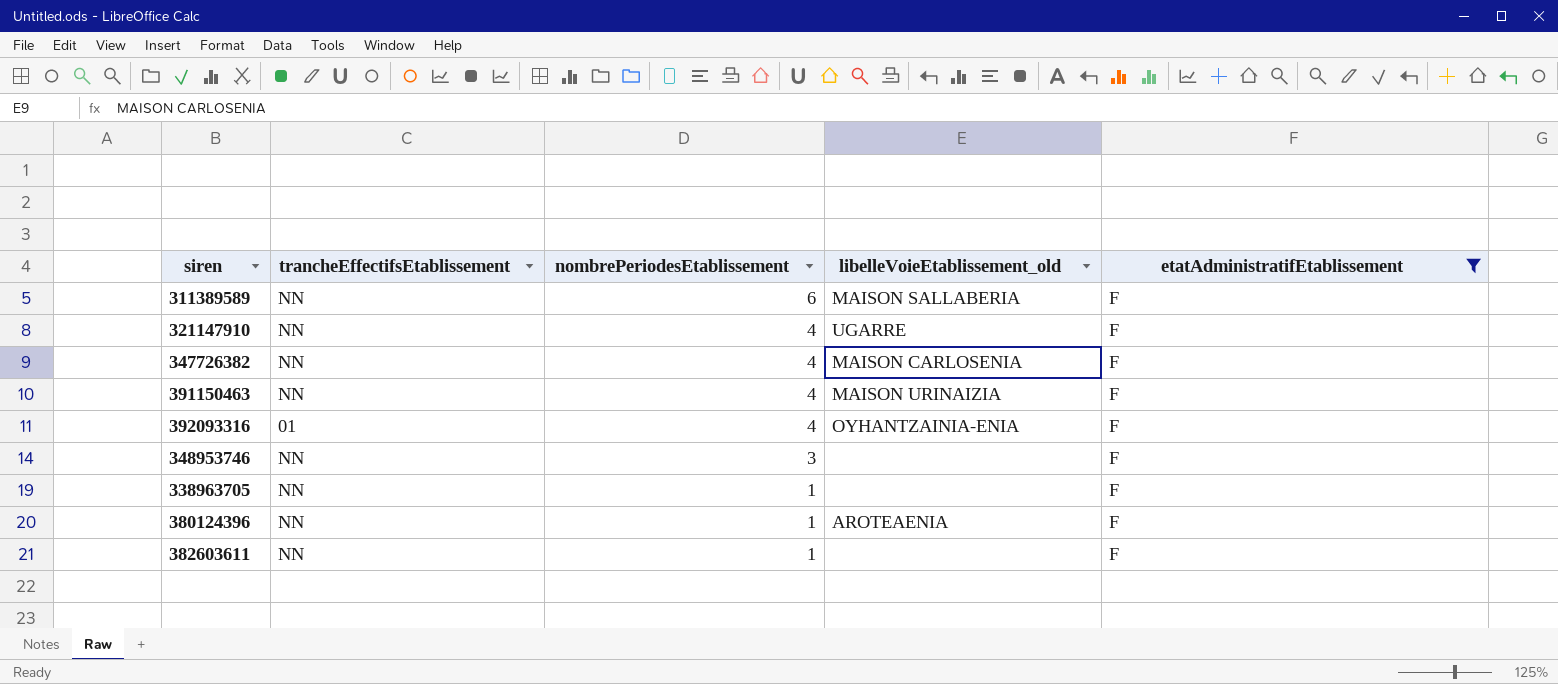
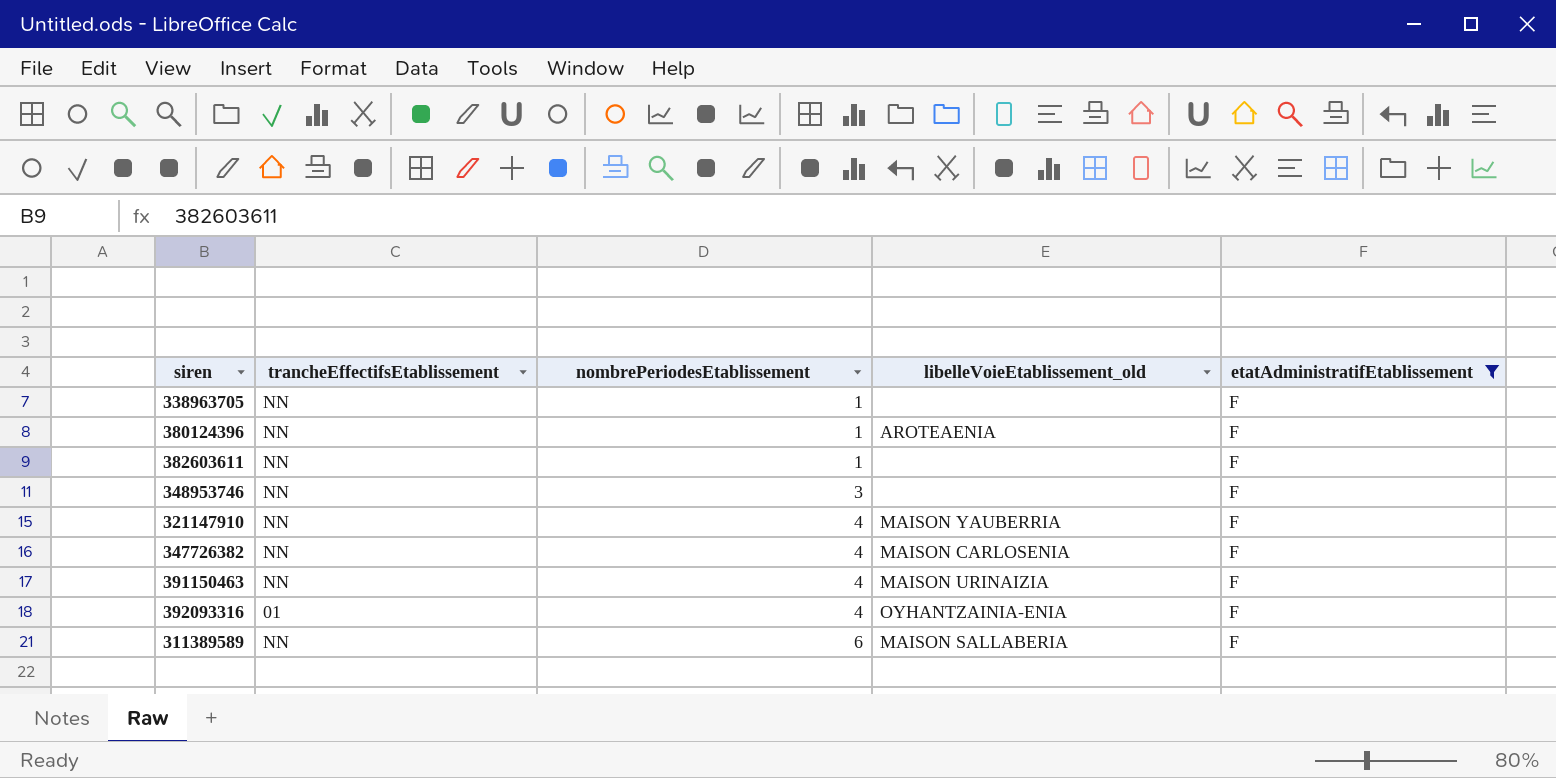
row order: nombrePeriodesEtablissement descending -> nombrePeriodesEtablissement ascending
321147910 | libelleVoieEtablissement_old: UGARRE -> MAISON YAUBERRIA

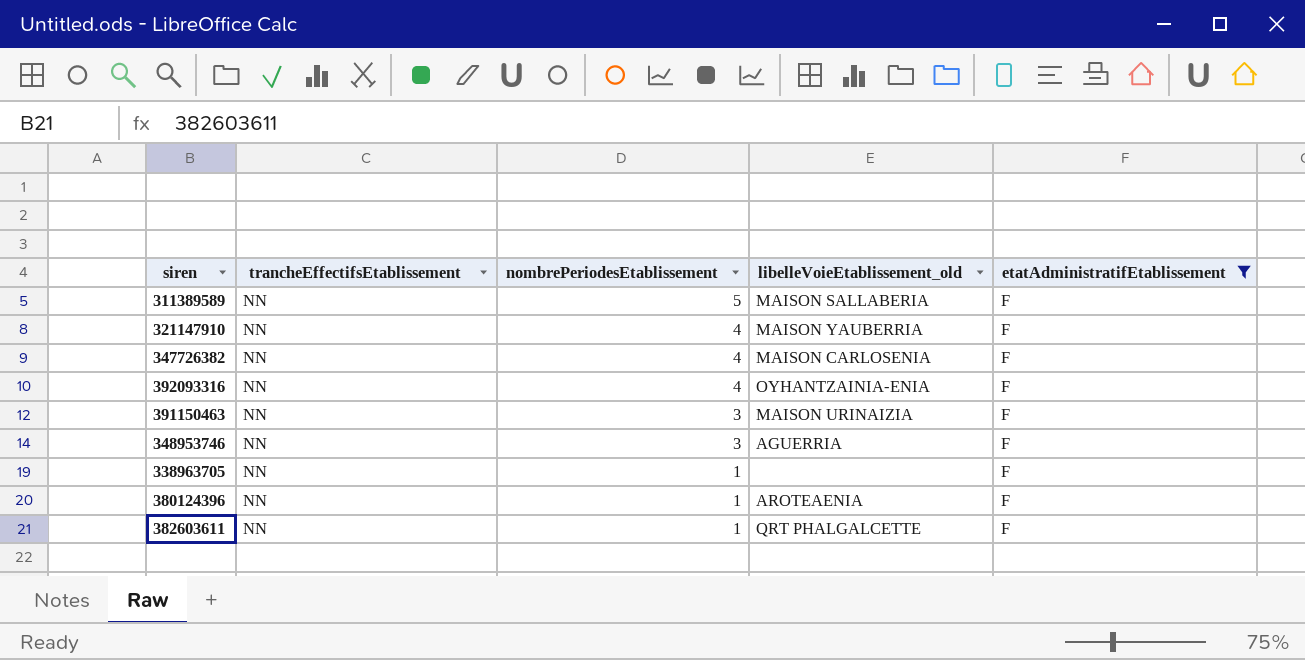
row order: nombrePeriodesEtablissement ascending -> nombrePeriodesEtablissement descending
311389589 | nombrePeriodesEtablissement: 6 -> 5
392093316 | trancheEffectifsEtablissement: 01 -> NN
391150463 | nombrePeriodesEtablissement: 4 -> 3
348953746 | libelleVoieEtablissement_old: none -> AGUERRIA
382603611 | libelleVoieEtablissement_old: none -> QRT PHALGALCETTE

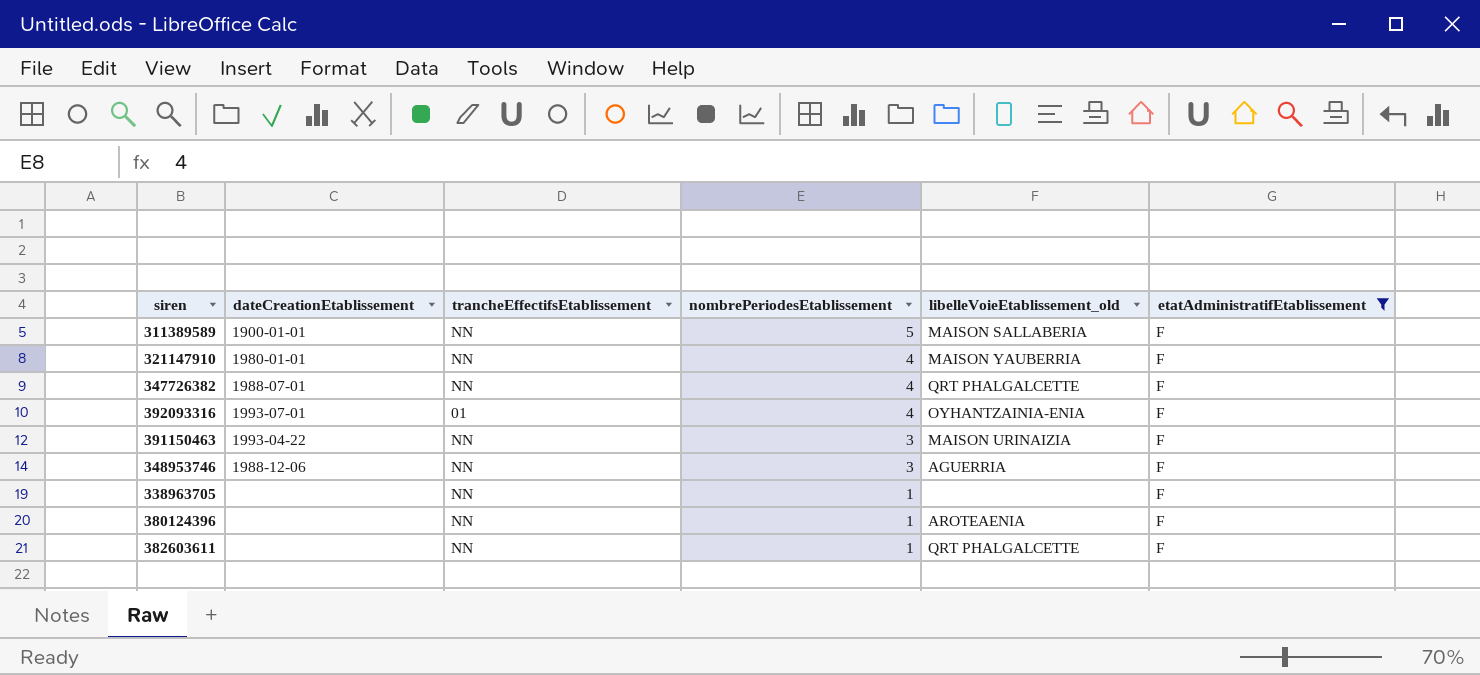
column dateCreationEtablissement | position: none -> 2
347726382 | libelleVoieEtablissement_old: MAISON CARLOSENIA -> QRT PHALGALCETTE
392093316 | trancheEffectifsEtablissement: NN -> 01

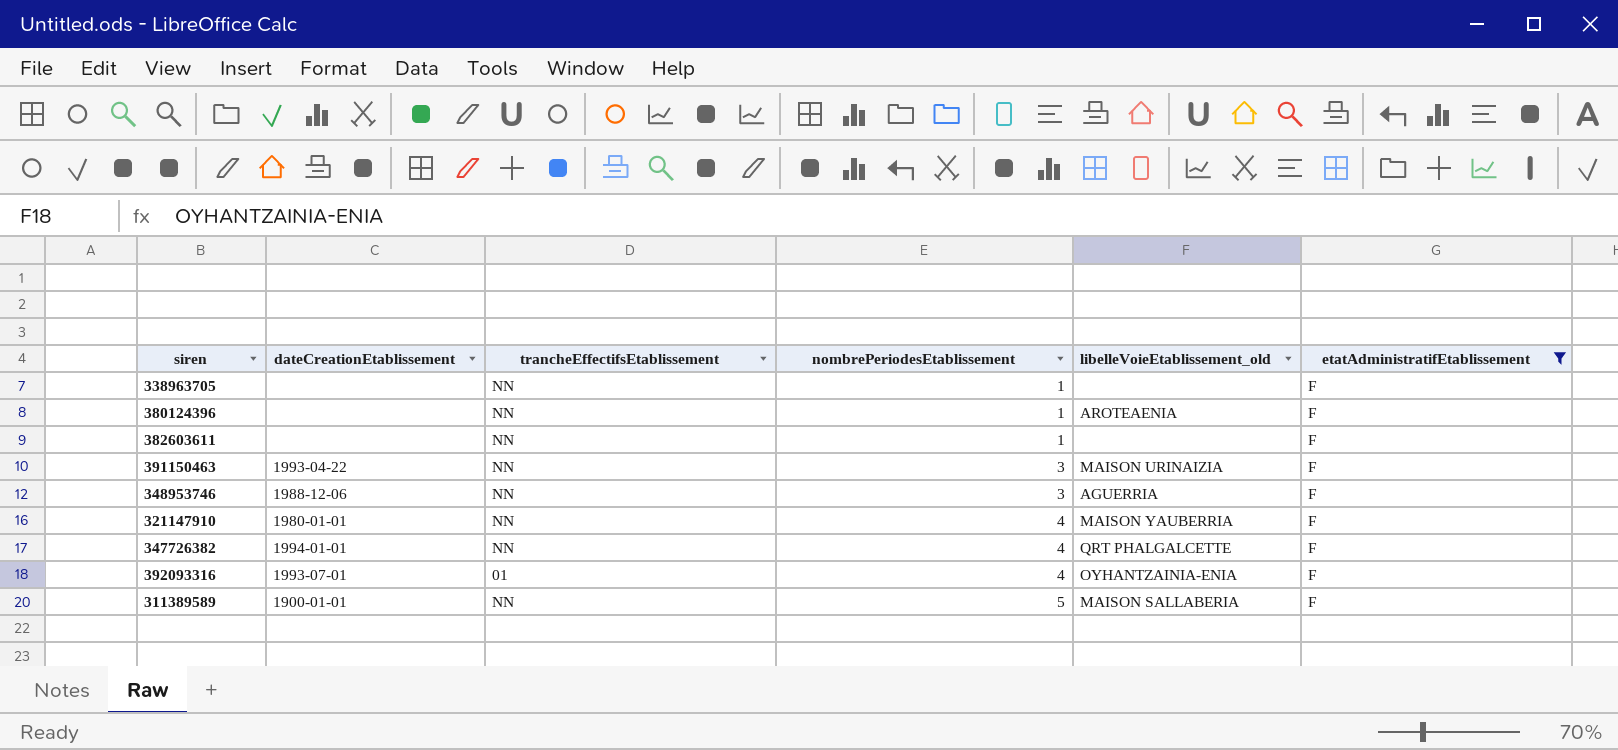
row order: nombrePeriodesEtablissement descending -> nombrePeriodesEtablissement ascending
382603611 | libelleVoieEtablissement_old: QRT PHALGALCETTE -> none
347726382 | dateCreationEtablissement: 1988-07-01 -> 1994-01-01

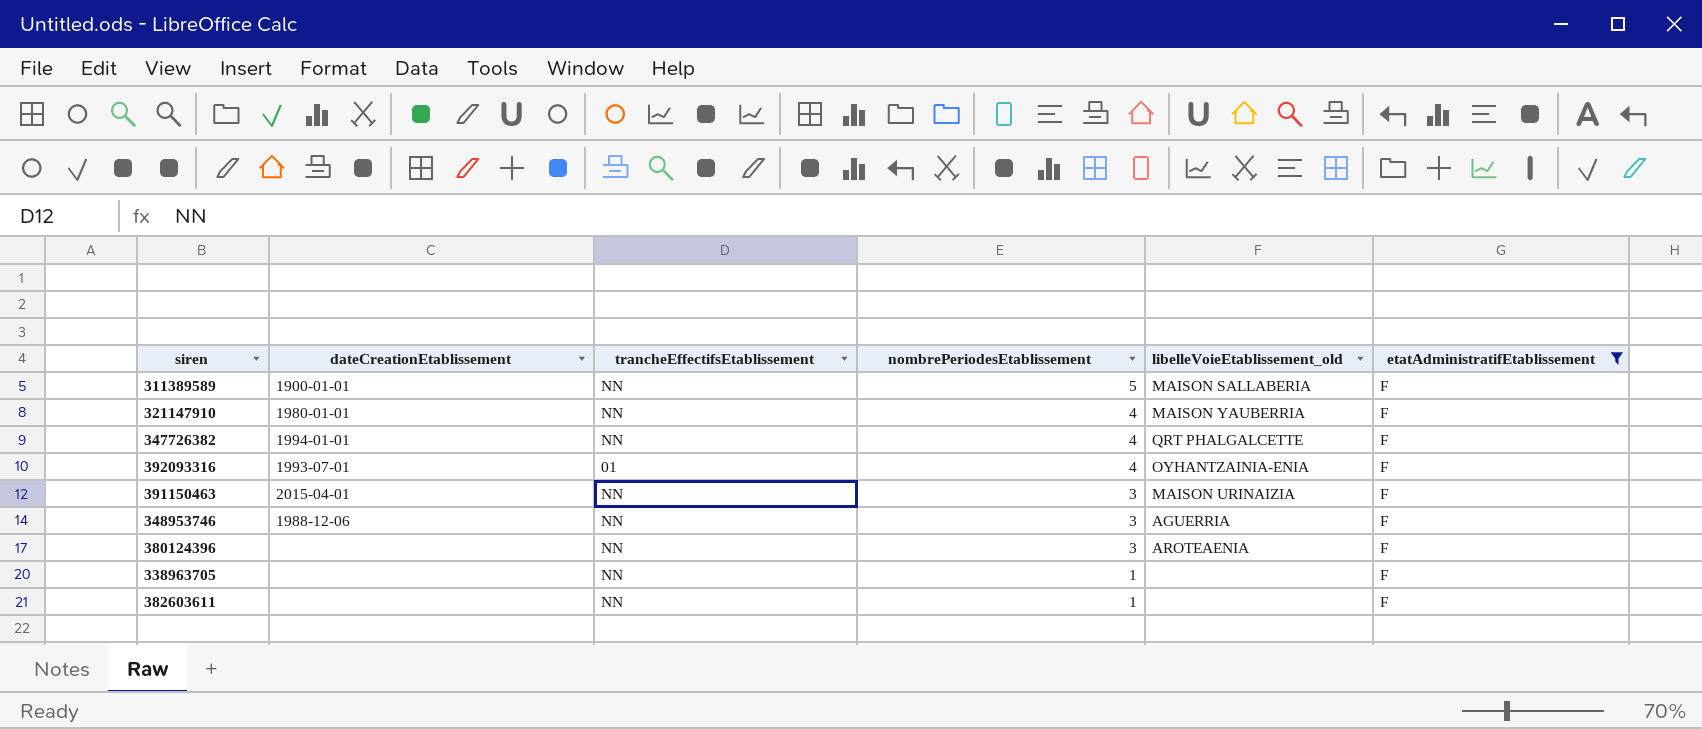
row order: nombrePeriodesEtablissement ascending -> nombrePeriodesEtablissement descending
391150463 | dateCreationEtablissement: 1993-04-22 -> 2015-04-01
380124396 | nombrePeriodesEtablissement: 1 -> 3

